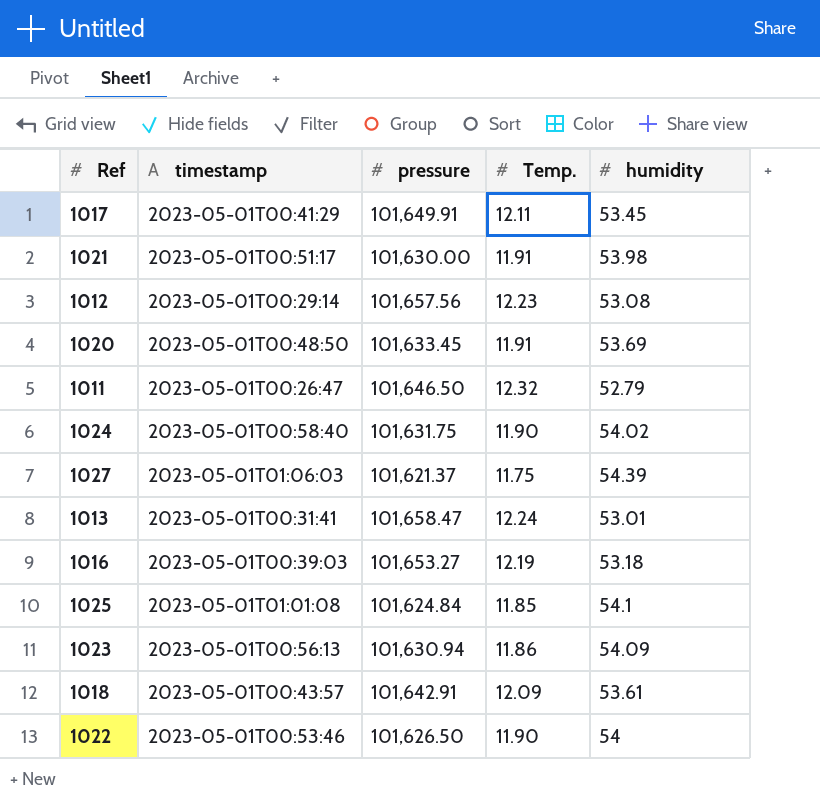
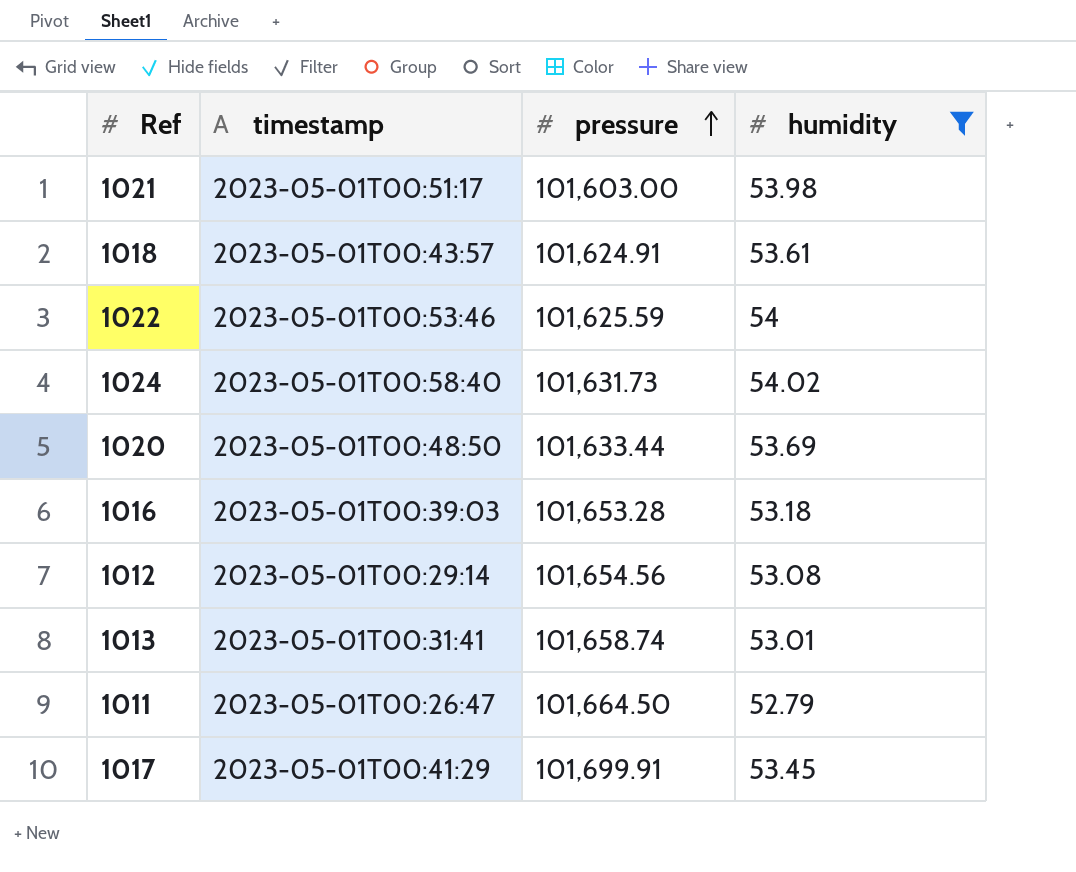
filter: none -> humidity <= 54.02
row order: none -> pressure ascending
column Temp. | position: 4 -> none
1021 | pressure: 101,630.00 -> 101,603.00
1018 | pressure: 101,642.91 -> 101,624.91
1022 | pressure: 101,626.50 -> 101,625.59
1024 | pressure: 101,631.75 -> 101,631.73
1020 | pressure: 101,633.45 -> 101,633.44
1016 | pressure: 101,653.27 -> 101,653.28
1012 | pressure: 101,657.56 -> 101,654.56
1013 | pressure: 101,658.47 -> 101,658.74
1011 | pressure: 101,646.50 -> 101,664.50
1017 | pressure: 101,649.91 -> 101,699.91

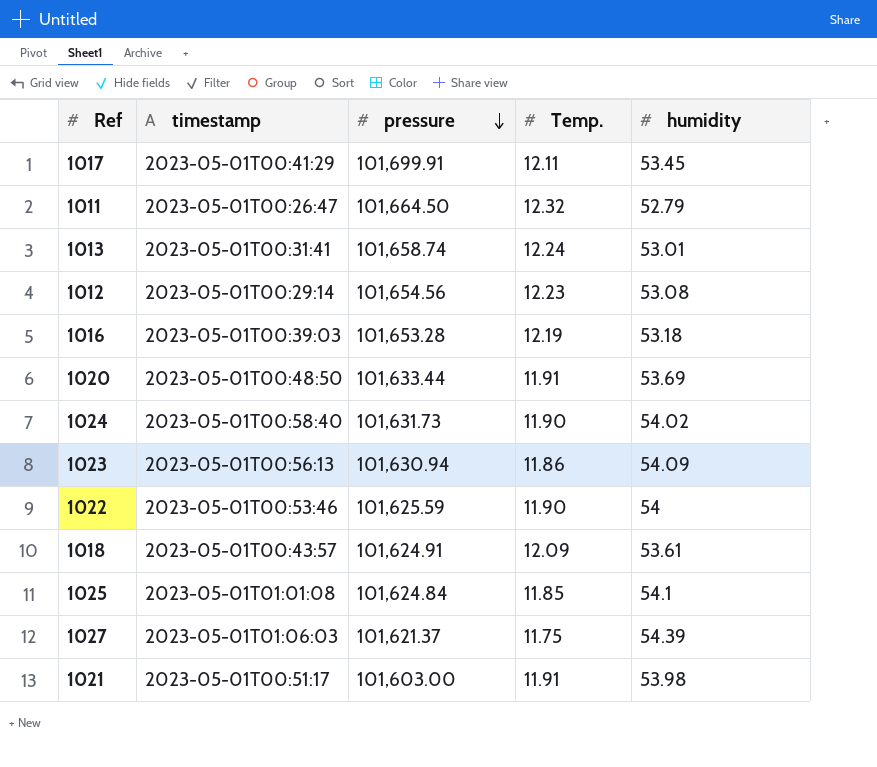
filter: humidity <= 54.02 -> none
row order: pressure ascending -> pressure descending
column Temp. | position: none -> 4

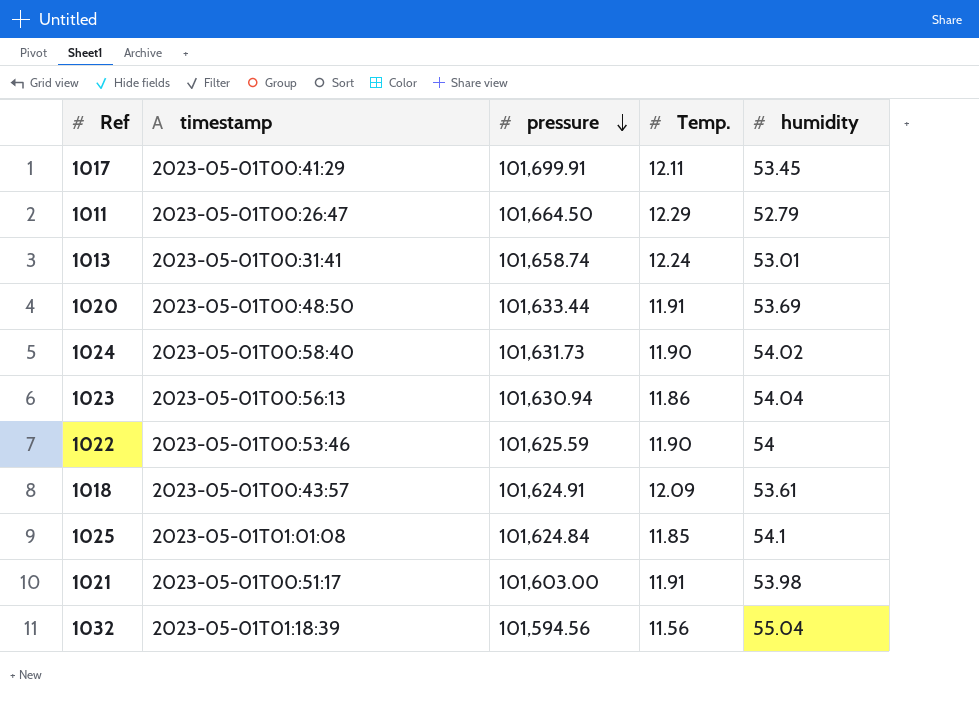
row 1012: 2023-05-01T00:29:14 | 101,654.56 | 12.23 | 53.08 -> none
row 1016: 2023-05-01T00:39:03 | 101,653.28 | 12.19 | 53.18 -> none
row 1027: 2023-05-01T01:06:03 | 101,621.37 | 11.75 | 54.39 -> none
1011 | Temp.: 12.32 -> 12.29
1023 | humidity: 54.09 -> 54.04
row 1032: none -> 2023-05-01T01:18:39 | 101,594.56 | 11.56 | 55.04

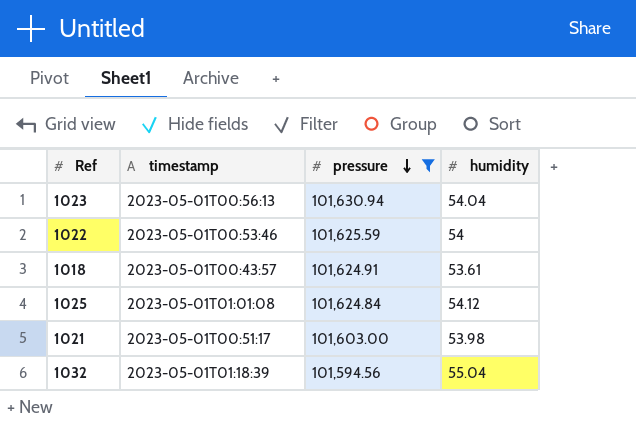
filter: none -> pressure <= 101,630.94
column Temp. | position: 4 -> none
1025 | humidity: 54.1 -> 54.12

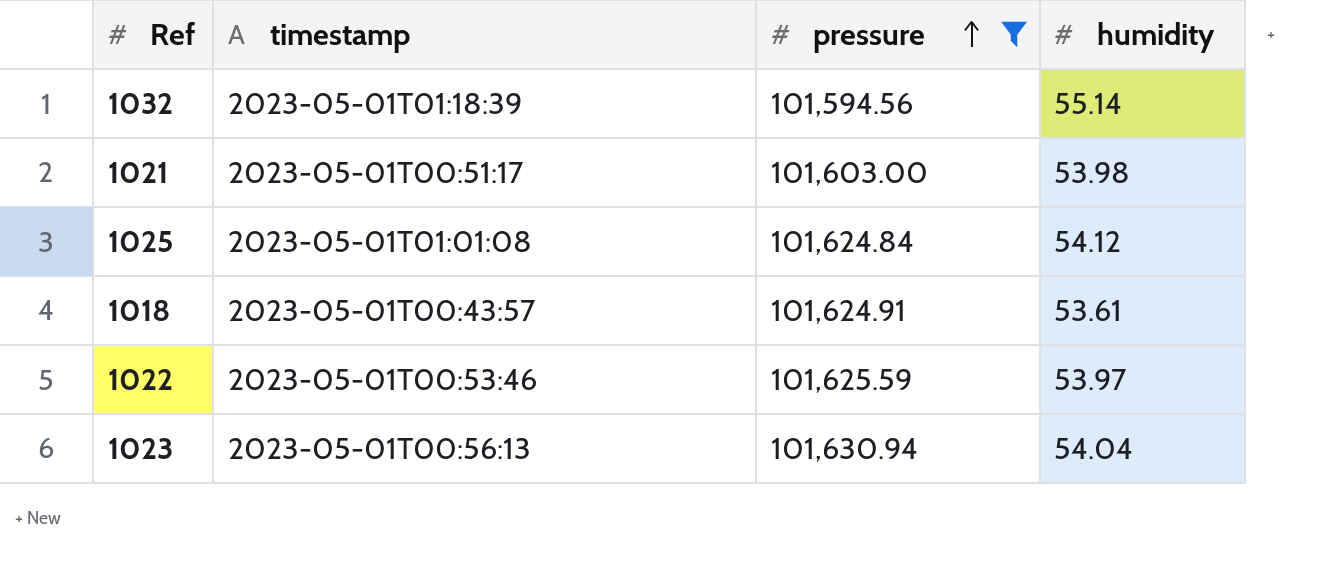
row order: pressure descending -> pressure ascending
1032 | humidity: 55.04 -> 55.14
1022 | humidity: 54 -> 53.97

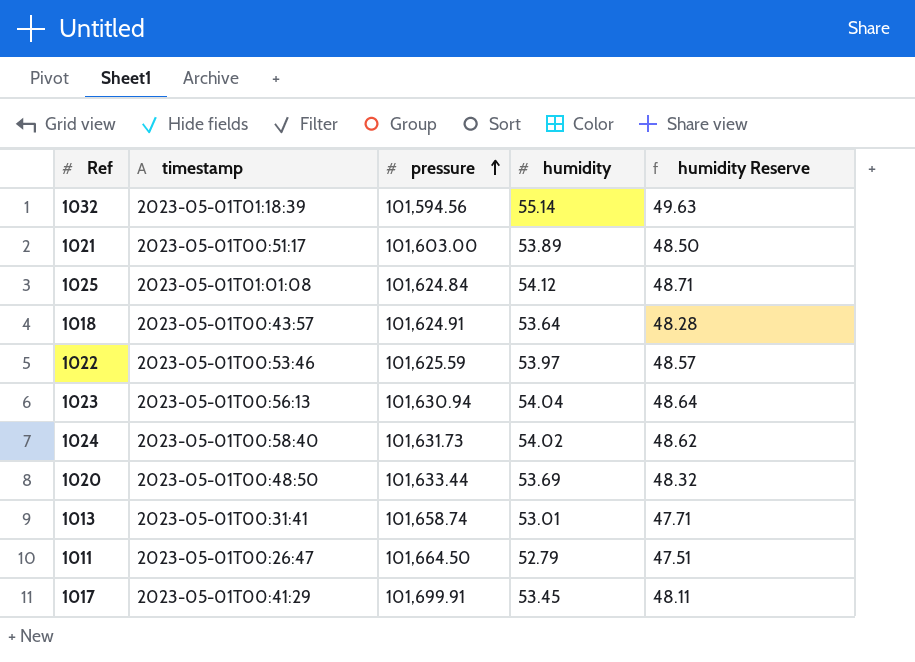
filter: pressure <= 101,630.94 -> none
column humidity Reserve | formula: none -> [humidity] * 0.9
1021 | humidity: 53.98 -> 53.89
1018 | humidity: 53.61 -> 53.64

